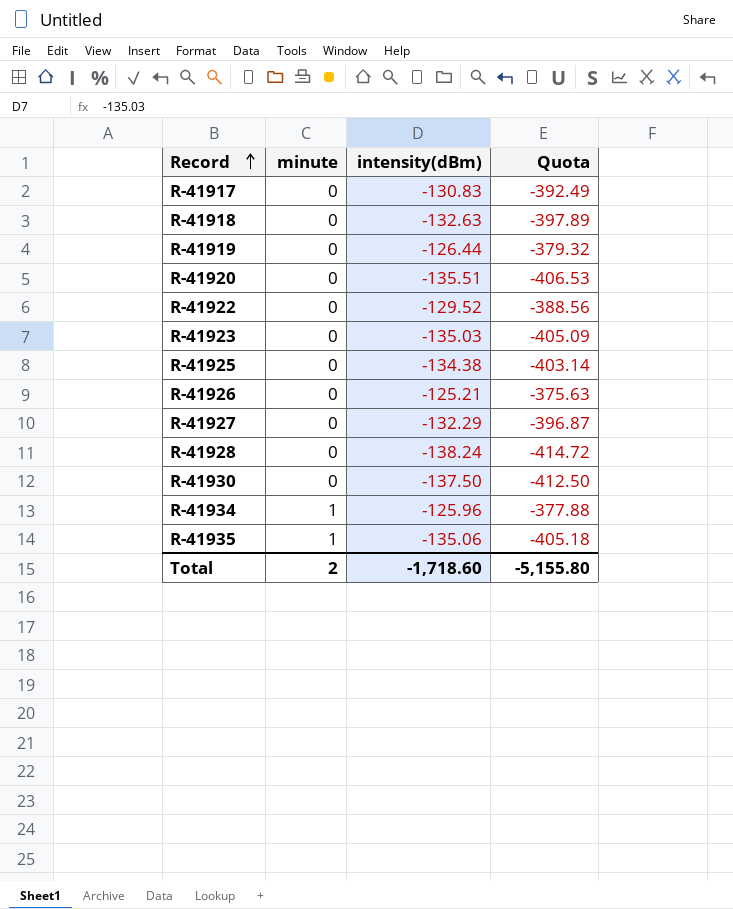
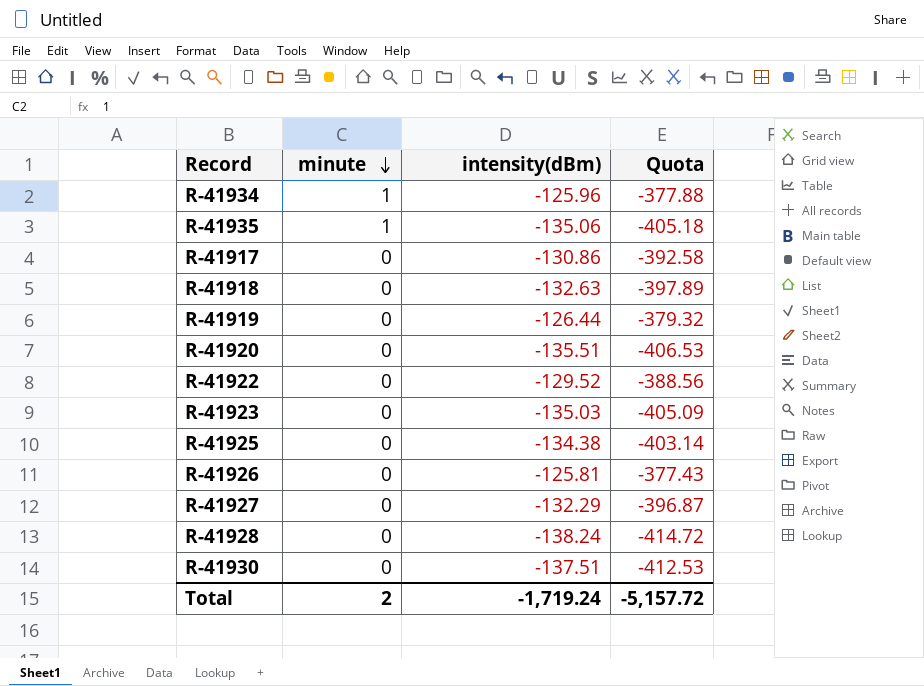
row order: Record ascending -> minute descending
R-41917 | intensity(dBm): -130.83 -> -130.86
R-41917 | Quota: -392.49 -> -392.58
R-41926 | intensity(dBm): -125.21 -> -125.81
R-41926 | Quota: -375.63 -> -377.43
R-41930 | intensity(dBm): -137.50 -> -137.51
R-41930 | Quota: -412.50 -> -412.53
Total | intensity(dBm): -1,718.60 -> -1,719.24
Total | Quota: -5,155.80 -> -5,157.72

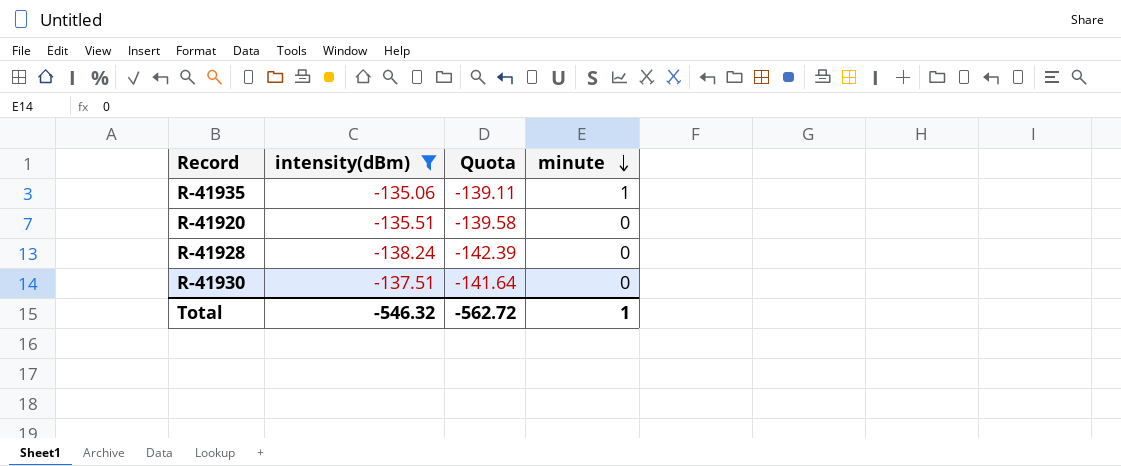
filter: none -> intensity(dBm) <= -135.06
column Quota | formula: [intensity(dBm)] * 3 -> [intensity(dBm)] * 1.03
column minute | position: 2 -> 4
Total | intensity(dBm): -1,719.24 -> -546.32
Total | Quota: -5,157.72 -> -562.72
Total | minute: 2 -> 1

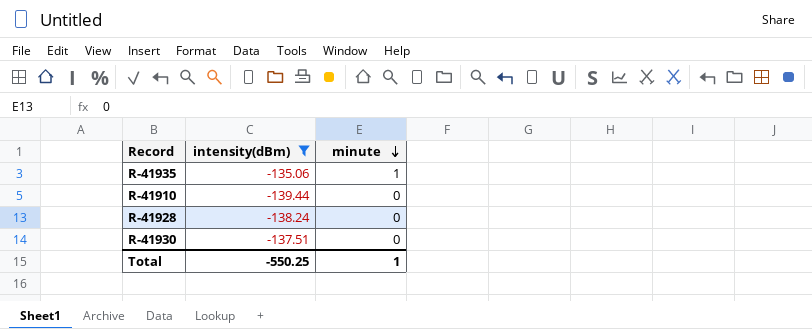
column Quota | formula: [intensity(dBm)] * 1.03 -> none
row R-41920: -135.51 | -139.58 | 0 -> none
row R-41910: none -> -139.44 | 0
Total | intensity(dBm): -546.32 -> -550.25

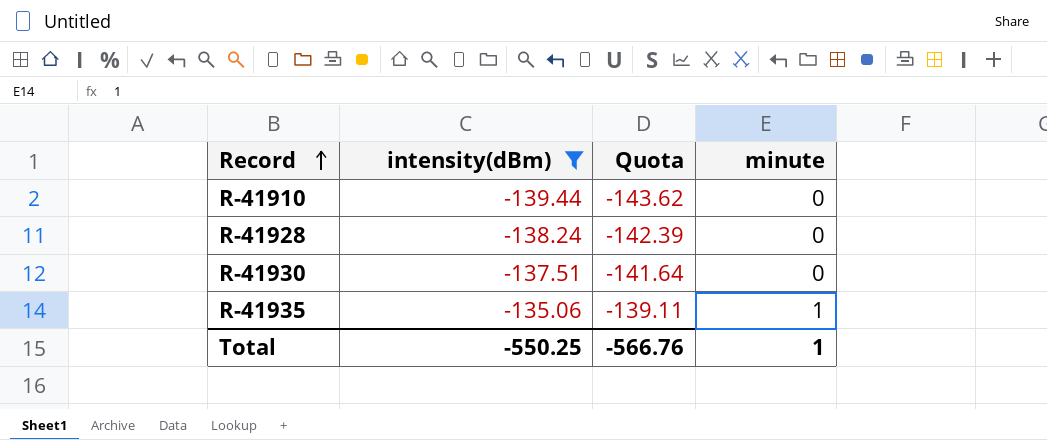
row order: minute descending -> Record ascending
column Quota | formula: none -> [intensity(dBm)] * 1.03

